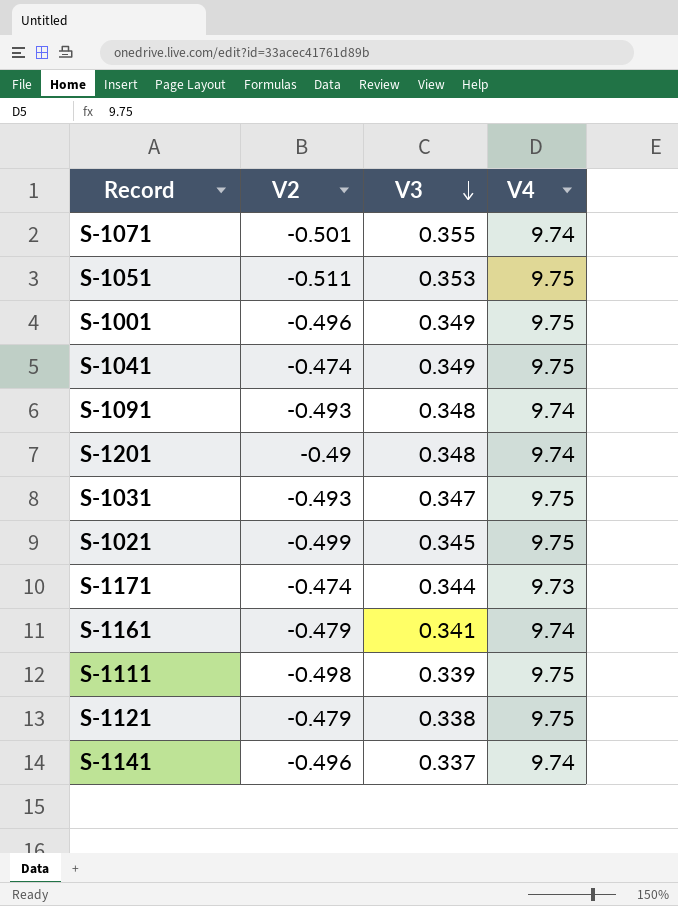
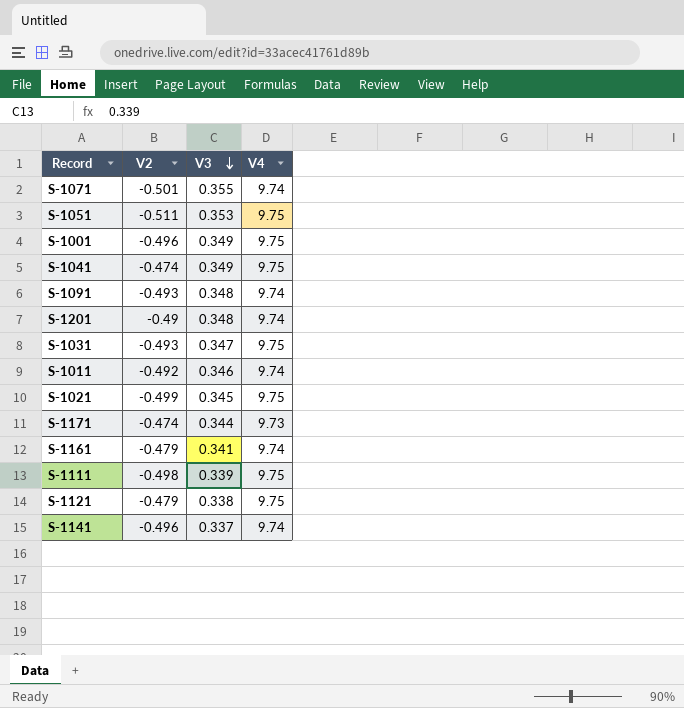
row S-1011: none -> -0.492 | 0.346 | 9.74

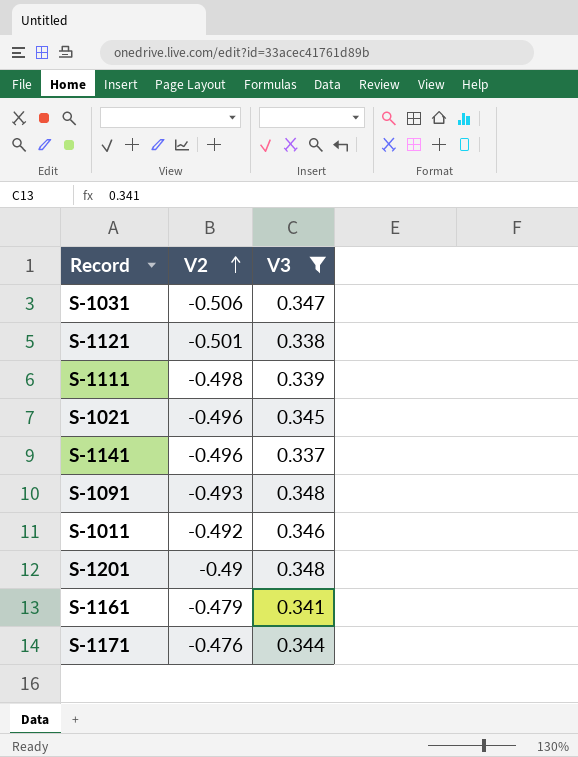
filter: none -> V3 <= 0.348
row order: V3 descending -> V2 ascending
column V4 | position: 4 -> none
S-1031 | V2: -0.493 -> -0.506
S-1121 | V2: -0.479 -> -0.501
S-1021 | V2: -0.499 -> -0.496
S-1171 | V2: -0.474 -> -0.476

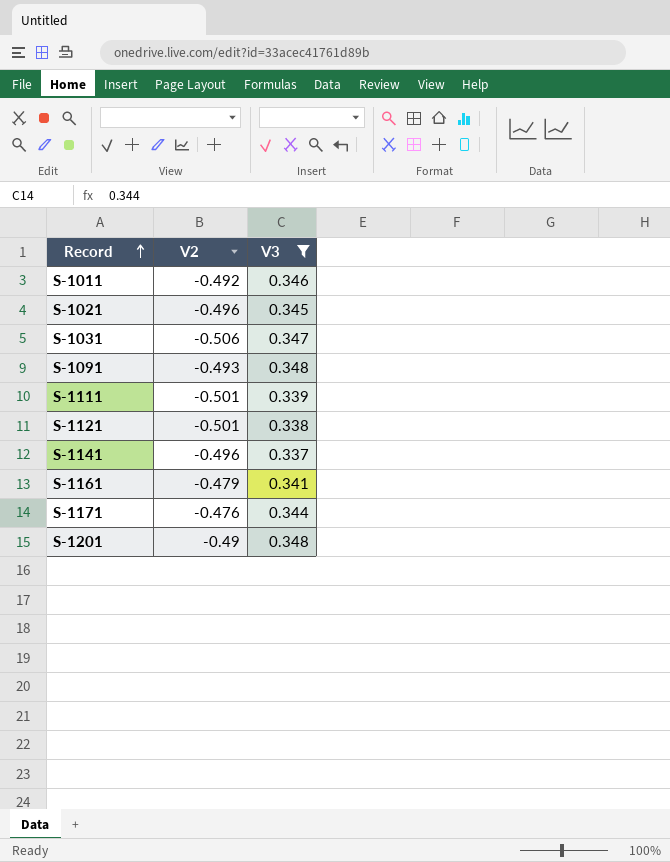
row order: V2 ascending -> Record ascending
S-1111 | V2: -0.498 -> -0.501

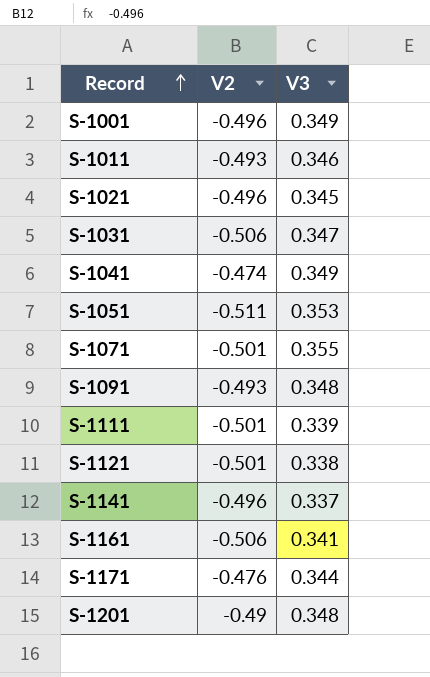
filter: V3 <= 0.348 -> none
S-1011 | V2: -0.492 -> -0.493
S-1161 | V2: -0.479 -> -0.506

